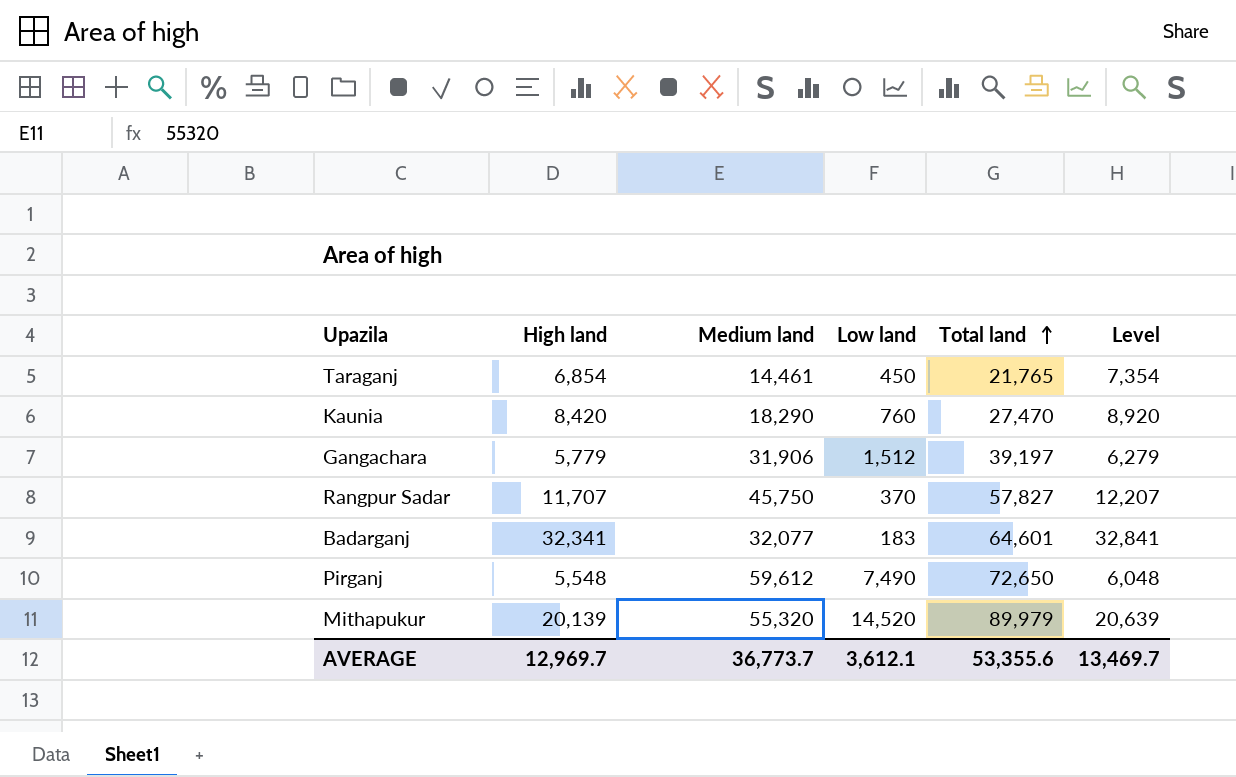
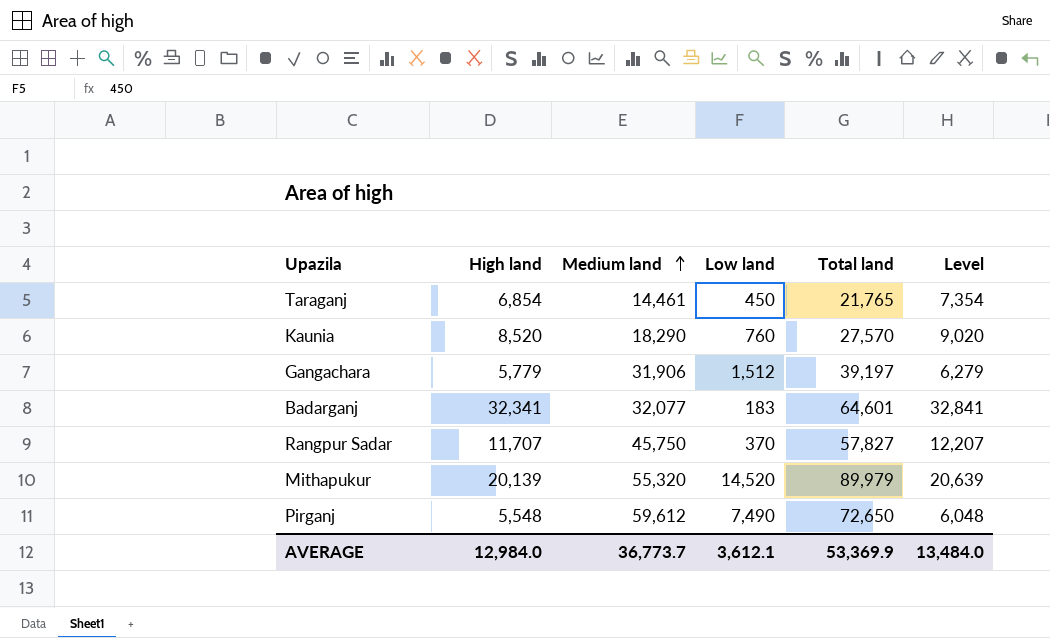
row order: Total land ascending -> Medium land ascending
Kaunia | High land: 8,420 -> 8,520
Kaunia | Total land: 27,470 -> 27,570
Kaunia | Level: 8,920 -> 9,020
AVERAGE | High land: 12,969.7 -> 12,984.0
AVERAGE | Total land: 53,355.6 -> 53,369.9
AVERAGE | Level: 13,469.7 -> 13,484.0

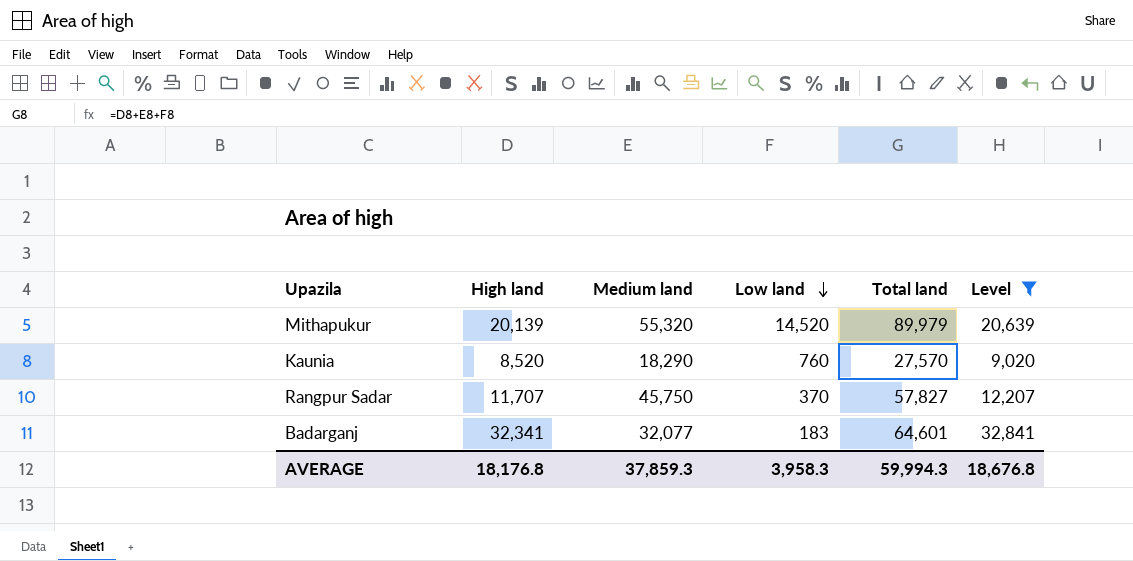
filter: none -> Level >= 9,020
row order: Medium land ascending -> Low land descending
AVERAGE | High land: 12,984.0 -> 18,176.8
AVERAGE | Medium land: 36,773.7 -> 37,859.3
AVERAGE | Low land: 3,612.1 -> 3,958.3
AVERAGE | Total land: 53,369.9 -> 59,994.3
AVERAGE | Level: 13,484.0 -> 18,676.8

